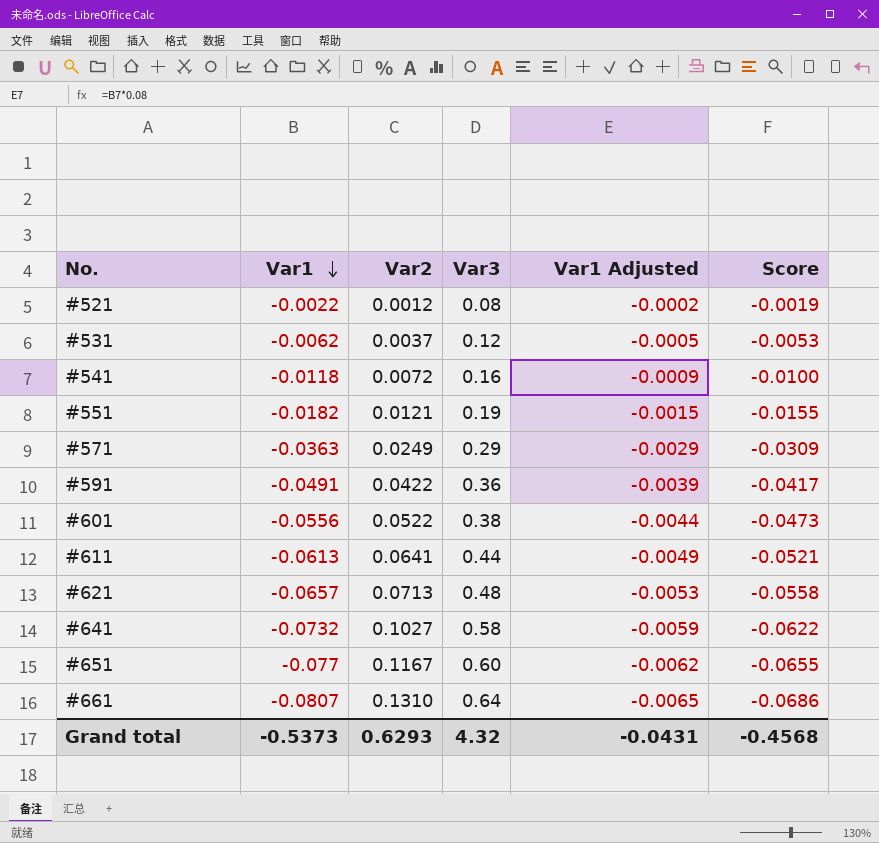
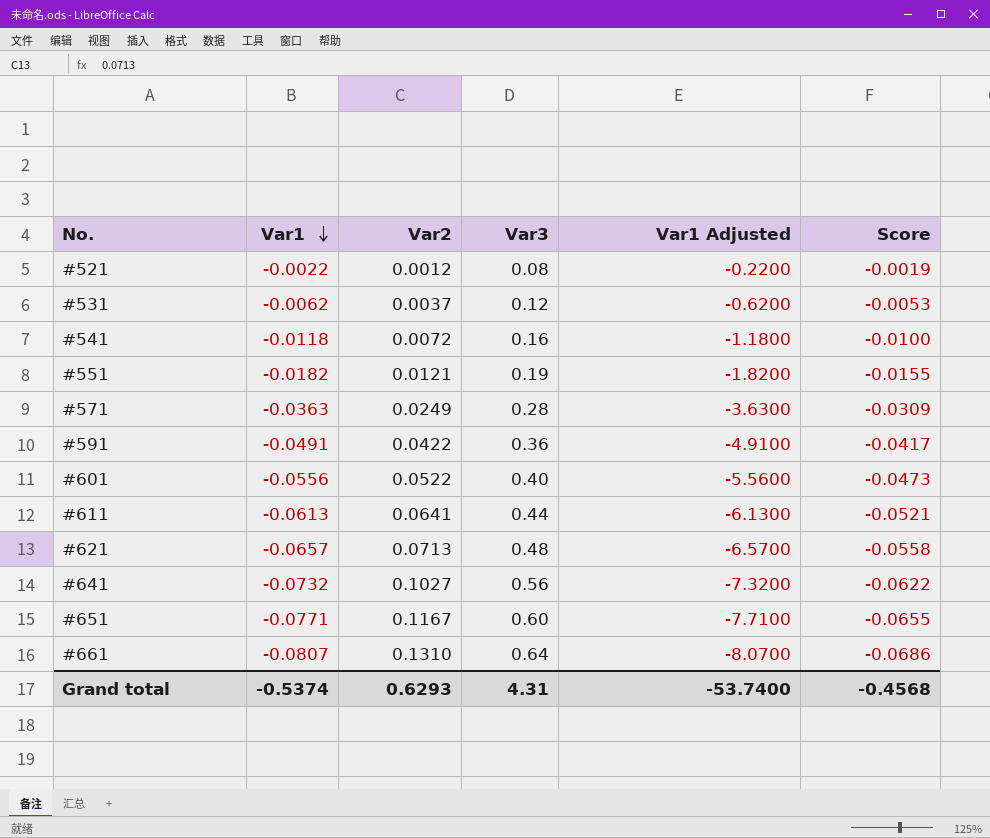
column Var1 Adjusted | formula: [Var1] * 0.08 -> [Var1] * 100
#571 | Var3: 0.29 -> 0.28
#601 | Var3: 0.38 -> 0.40
#641 | Var3: 0.58 -> 0.56
#651 | Var1: -0.077 -> -0.0771
Grand total | Var1: -0.5373 -> -0.5374
Grand total | Var3: 4.32 -> 4.31
Grand total | Var1 Adjusted: -0.0431 -> -53.7400

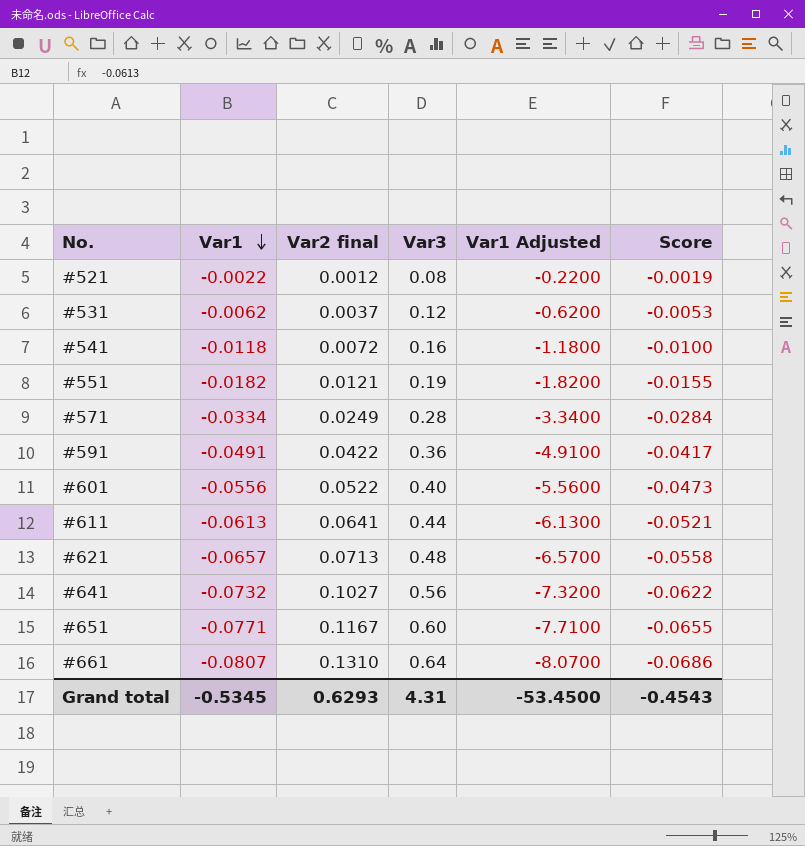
column name: Var2 -> Var2 final
#571 | Var1: -0.0363 -> -0.0334
#571 | Var1 Adjusted: -3.6300 -> -3.3400
#571 | Score: -0.0309 -> -0.0284
Grand total | Var1: -0.5374 -> -0.5345
Grand total | Var1 Adjusted: -53.7400 -> -53.4500
Grand total | Score: -0.4568 -> -0.4543

